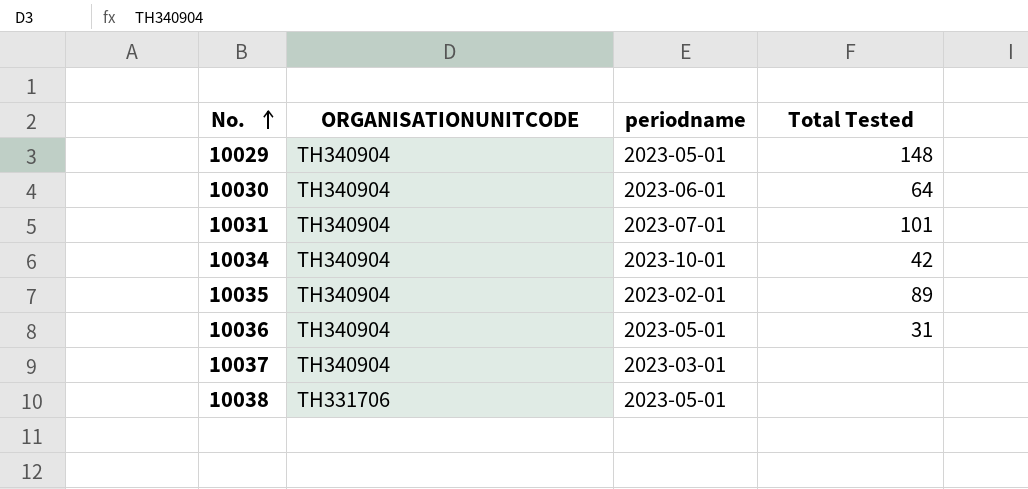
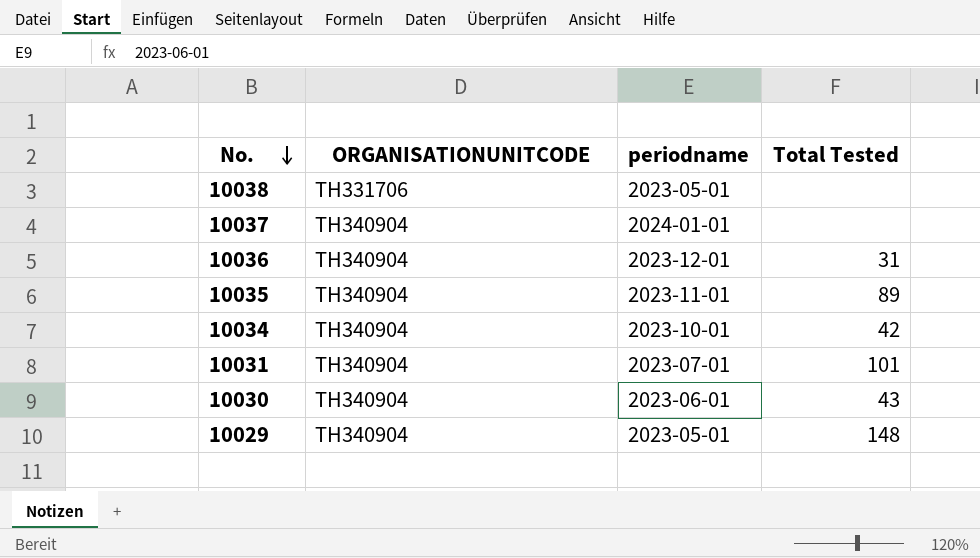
row order: No. ascending -> No. descending
10037 | periodname: 2023-03-01 -> 2024-01-01
10036 | periodname: 2023-05-01 -> 2023-12-01
10035 | periodname: 2023-02-01 -> 2023-11-01
10030 | Total Tested: 64 -> 43

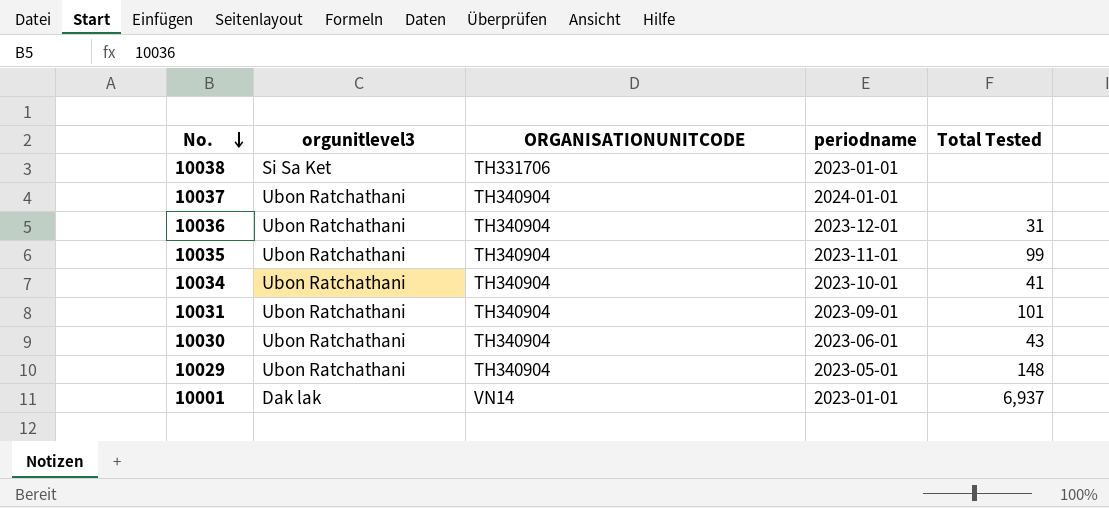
column orgunitlevel3 | position: none -> 2
10038 | periodname: 2023-05-01 -> 2023-01-01
10035 | Total Tested: 89 -> 99
10034 | Total Tested: 42 -> 41
10031 | periodname: 2023-07-01 -> 2023-09-01
row 10001: none -> Dak lak | VN14 | 2023-01-01 | 6,937

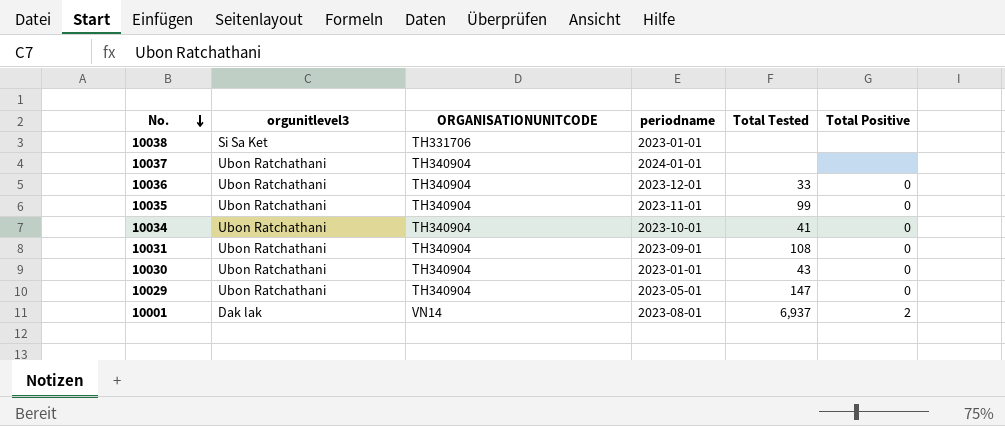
column Total Positive | position: none -> 6
10036 | Total Tested: 31 -> 33
10031 | Total Tested: 101 -> 108
10030 | periodname: 2023-06-01 -> 2023-01-01
10029 | Total Tested: 148 -> 147
10001 | periodname: 2023-01-01 -> 2023-08-01

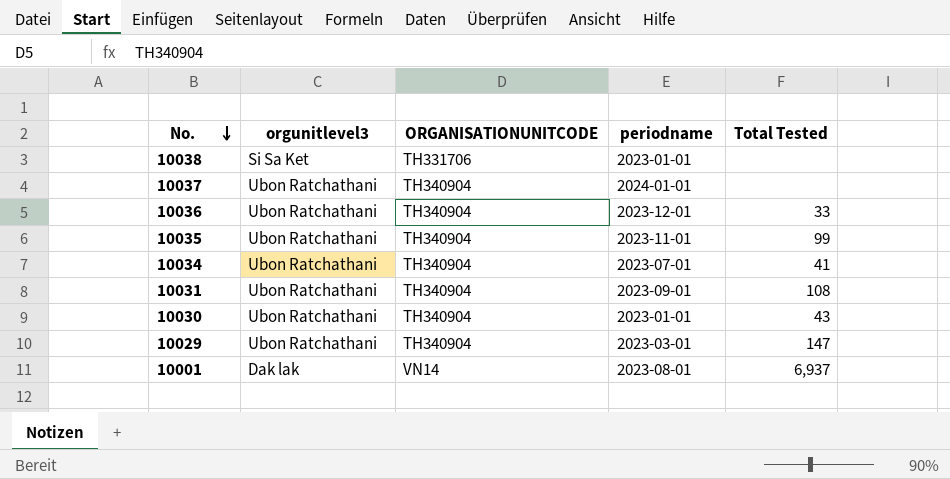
column Total Positive | position: 6 -> none
10034 | periodname: 2023-10-01 -> 2023-07-01
10029 | periodname: 2023-05-01 -> 2023-03-01

